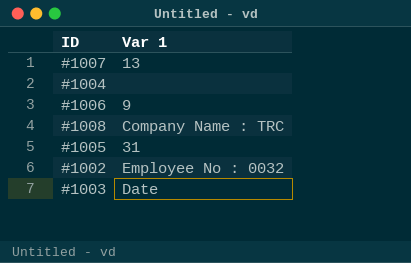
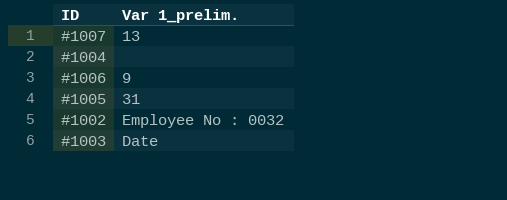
column name: Var 1 -> Var 1_prelim.
row #1008: Company Name : TRC -> none

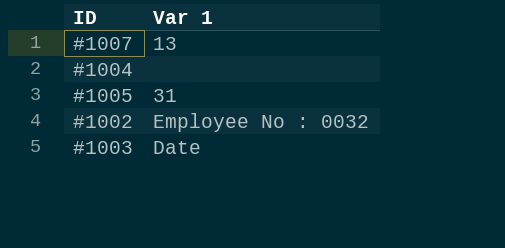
column name: Var 1_prelim. -> Var 1
row #1006: 9 -> none

